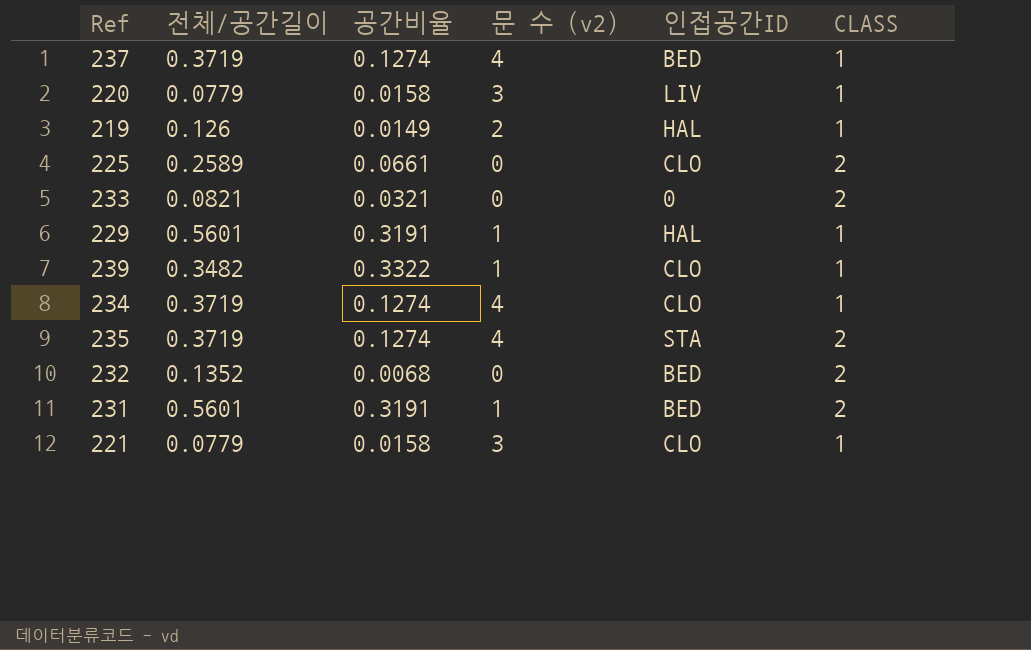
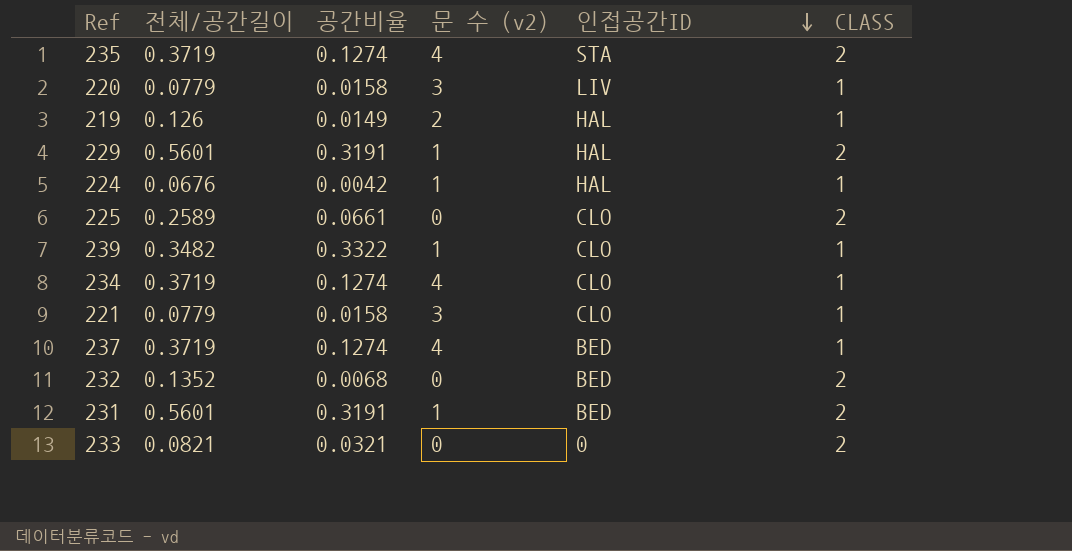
row order: none -> 인접공간ID descending
229 | CLASS: 1 -> 2
row 224: none -> 0.0676 | 0.0042 | 1 | HAL | 1

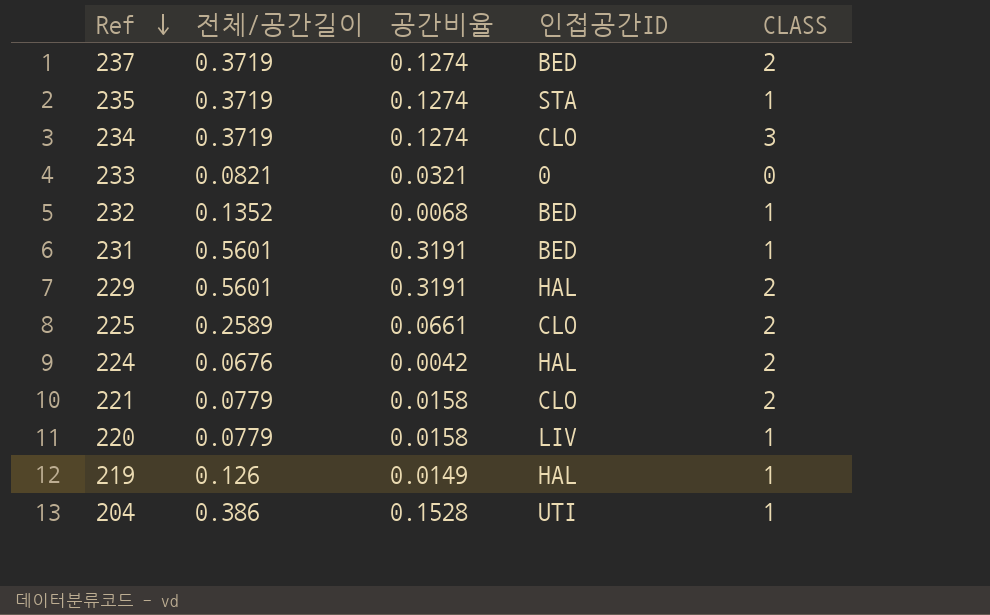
row order: 인접공간ID descending -> Ref descending
column 문 수 (v2) | position: 4 -> none
row 239: 0.3482 | 0.3322 | 1 | CLO | 1 -> none
237 | CLASS: 1 -> 2
235 | CLASS: 2 -> 1
234 | CLASS: 1 -> 3
233 | CLASS: 2 -> 0
232 | CLASS: 2 -> 1
231 | CLASS: 2 -> 1
224 | CLASS: 1 -> 2
221 | CLASS: 1 -> 2
row 204: none -> 0.386 | 0.1528 | UTI | 1

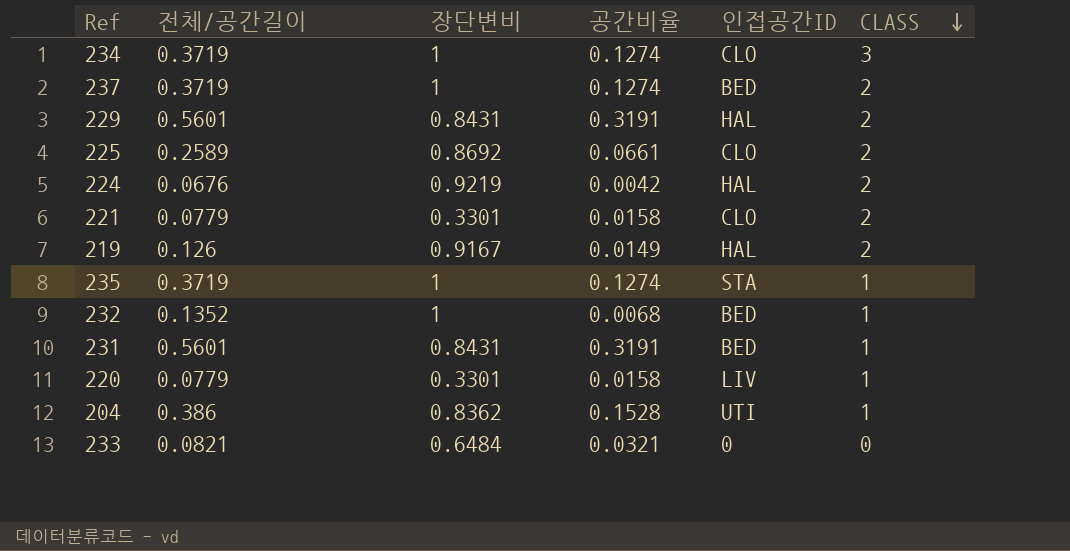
row order: Ref descending -> CLASS descending
column 장단변비 | position: none -> 3
219 | CLASS: 1 -> 2

